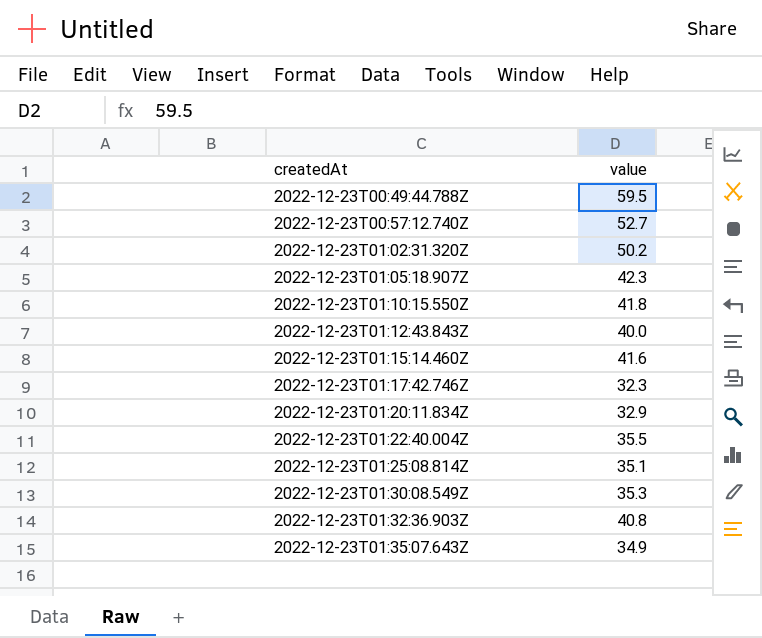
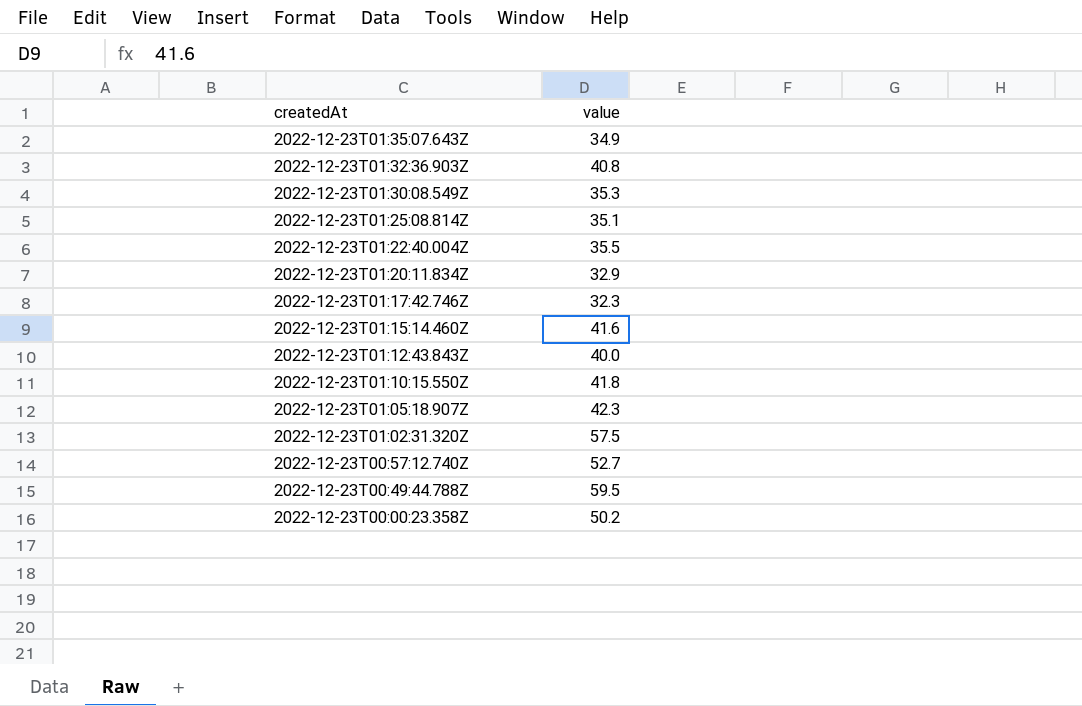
row order: createdAt ascending -> createdAt descending
2022-12-23T01:02:31.320Z | value: 50.2 -> 57.5
row 2022-12-23T00:00:23.358Z: none -> 50.2

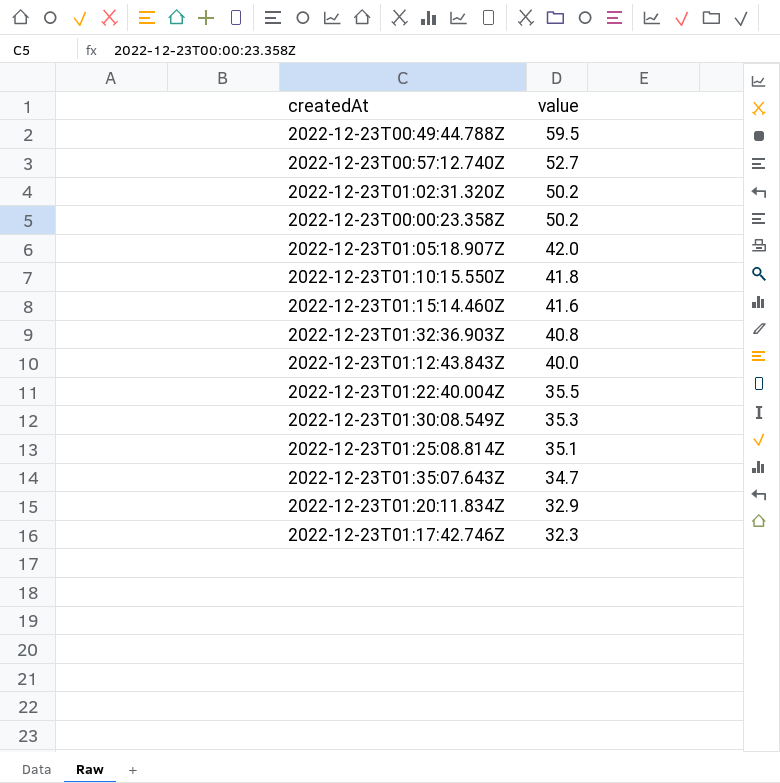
row order: createdAt descending -> value descending
2022-12-23T01:02:31.320Z | value: 57.5 -> 50.2
2022-12-23T01:05:18.907Z | value: 42.3 -> 42.0
2022-12-23T01:35:07.643Z | value: 34.9 -> 34.7

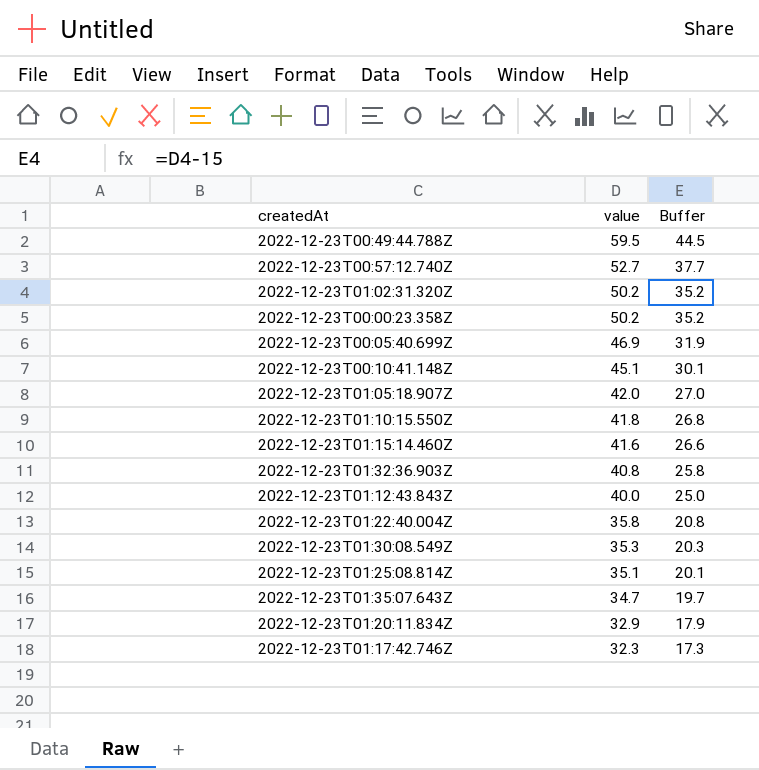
column Buffer | formula: none -> [value] - 15
row 2022-12-23T00:05:40.699Z: none -> 46.9 | 31.9
row 2022-12-23T00:10:41.148Z: none -> 45.1 | 30.1
2022-12-23T01:22:40.004Z | value: 35.5 -> 35.8

